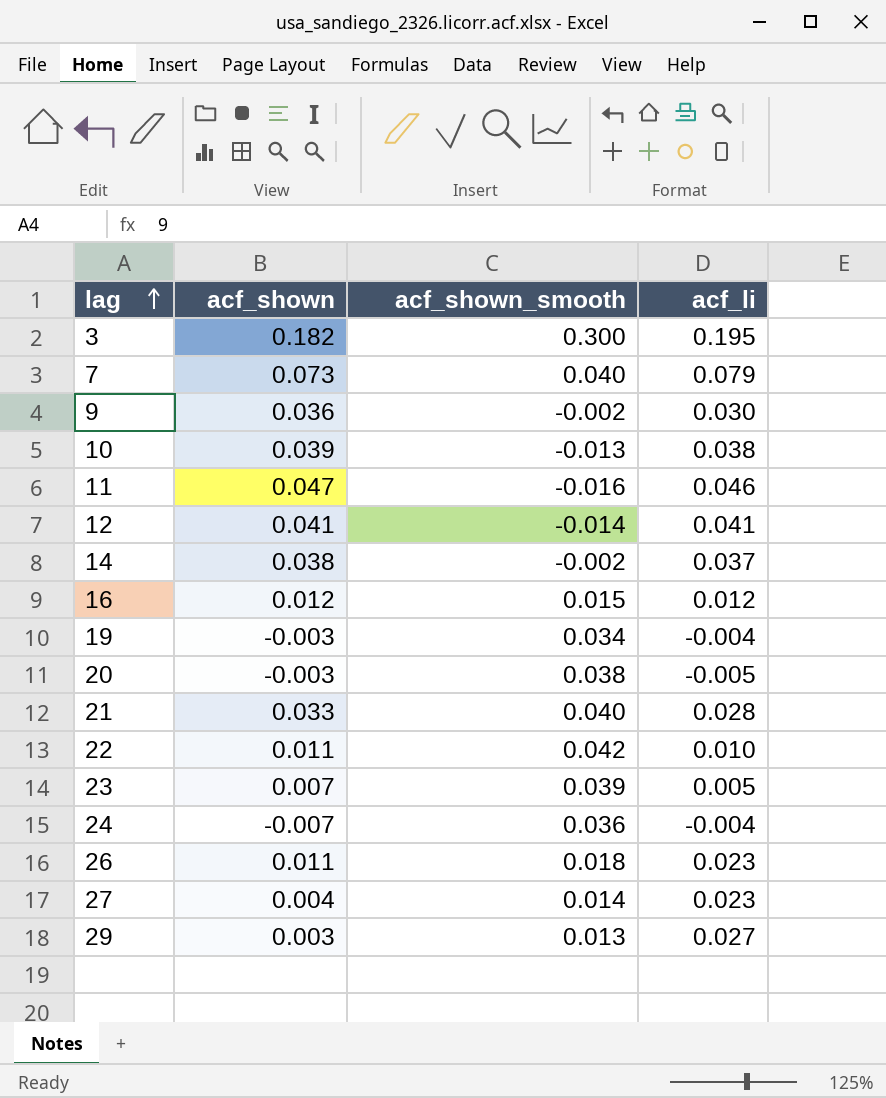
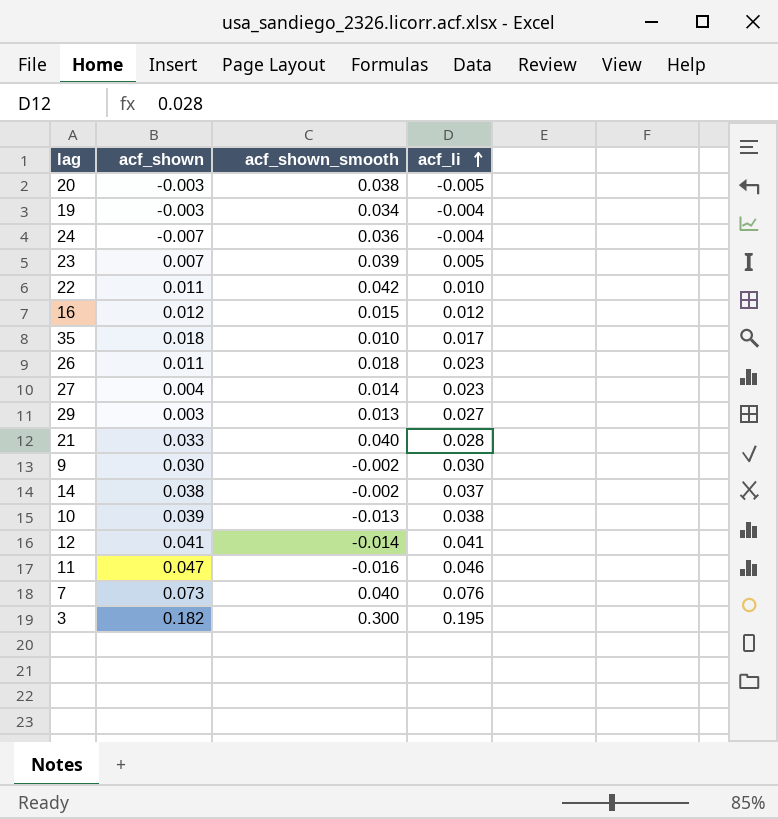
row order: lag ascending -> acf_li ascending
row 35: none -> 0.018 | 0.010 | 0.017
9 | acf_shown: 0.036 -> 0.030
7 | acf_li: 0.079 -> 0.076

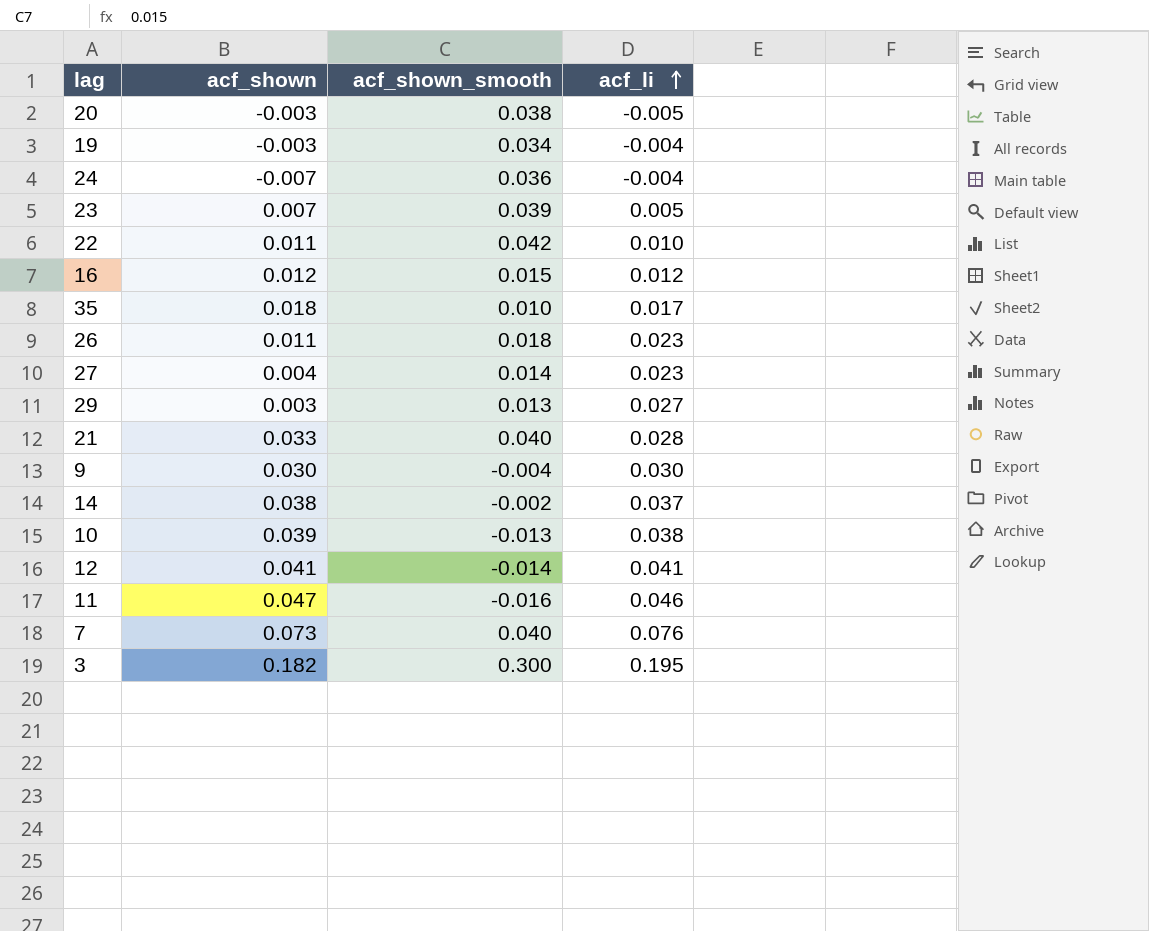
9 | acf_shown_smooth: -0.002 -> -0.004

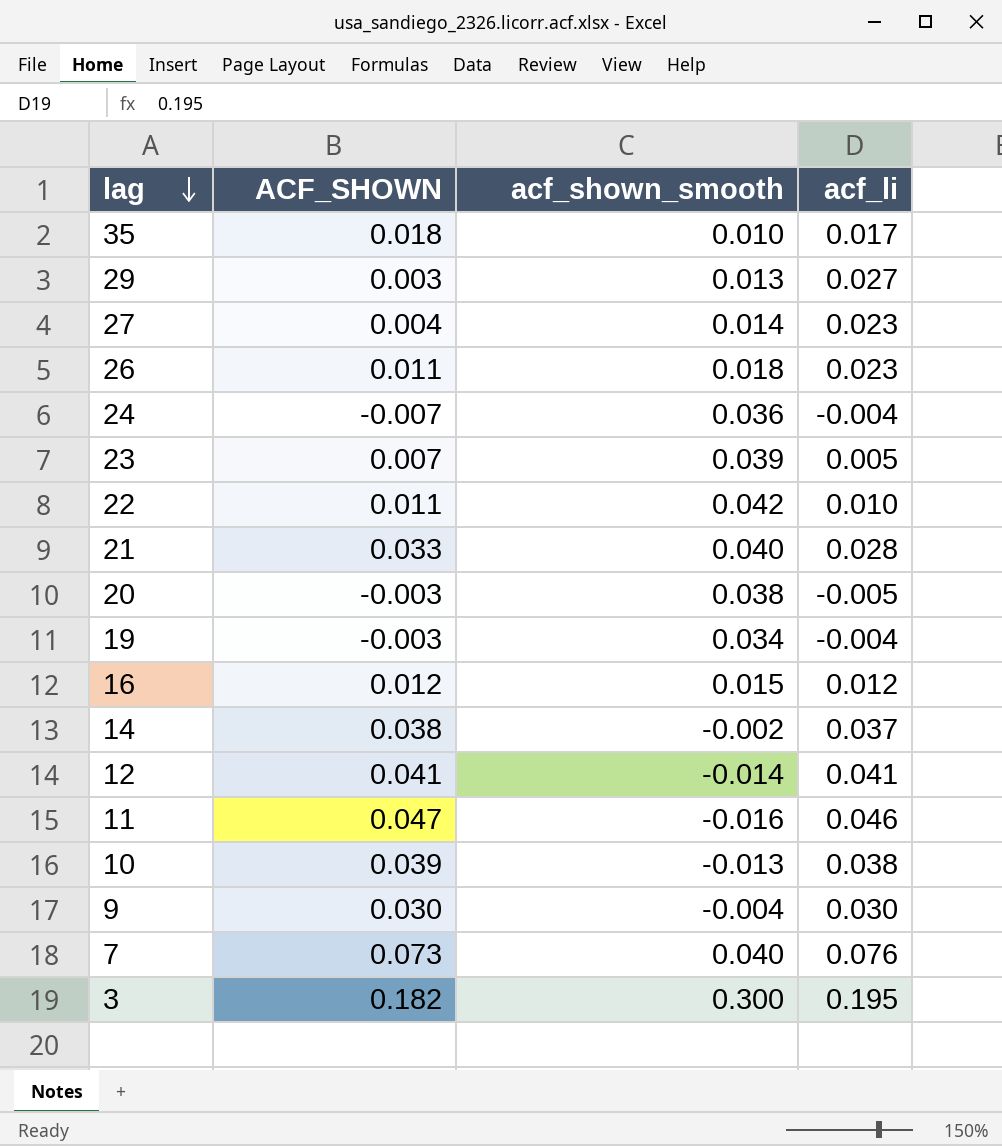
row order: acf_li ascending -> lag descending
column name: acf_shown -> ACF_SHOWN

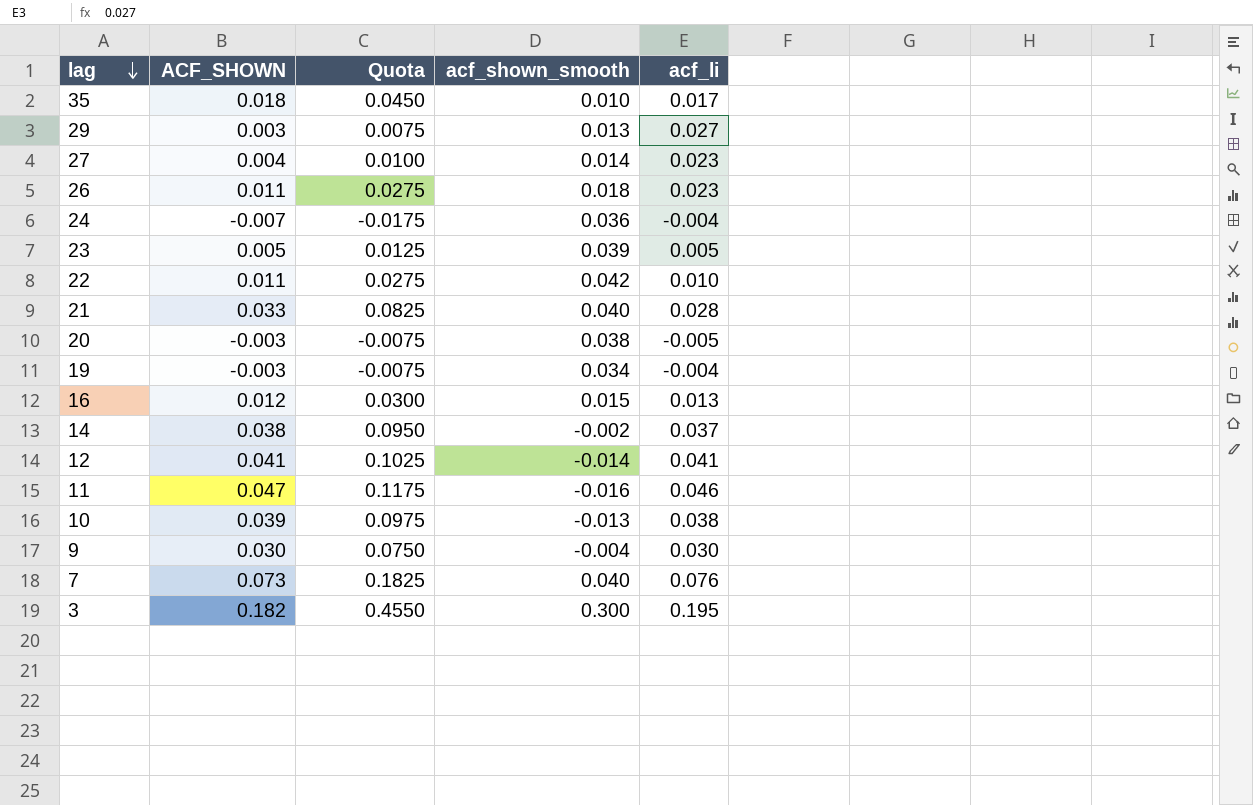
column Quota | formula: none -> [ACF_SHOWN] * 2.5
23 | ACF_SHOWN: 0.007 -> 0.005
16 | acf_li: 0.012 -> 0.013

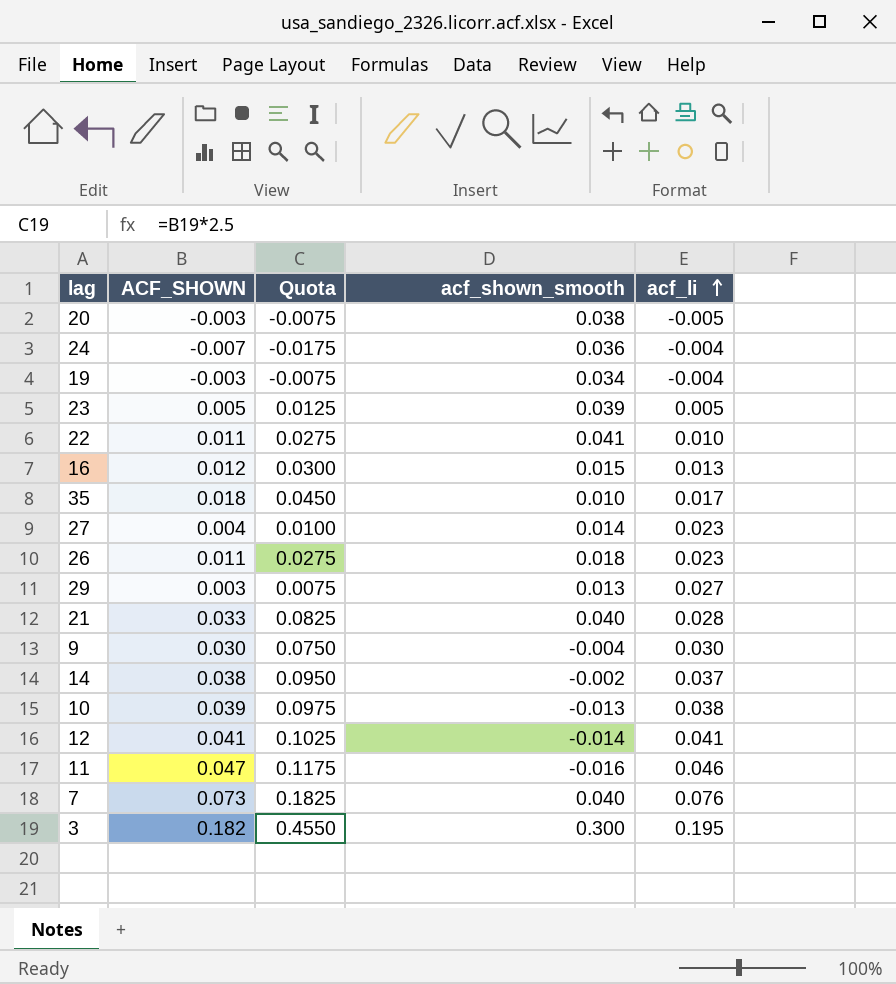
row order: lag descending -> acf_li ascending
22 | acf_shown_smooth: 0.042 -> 0.041

